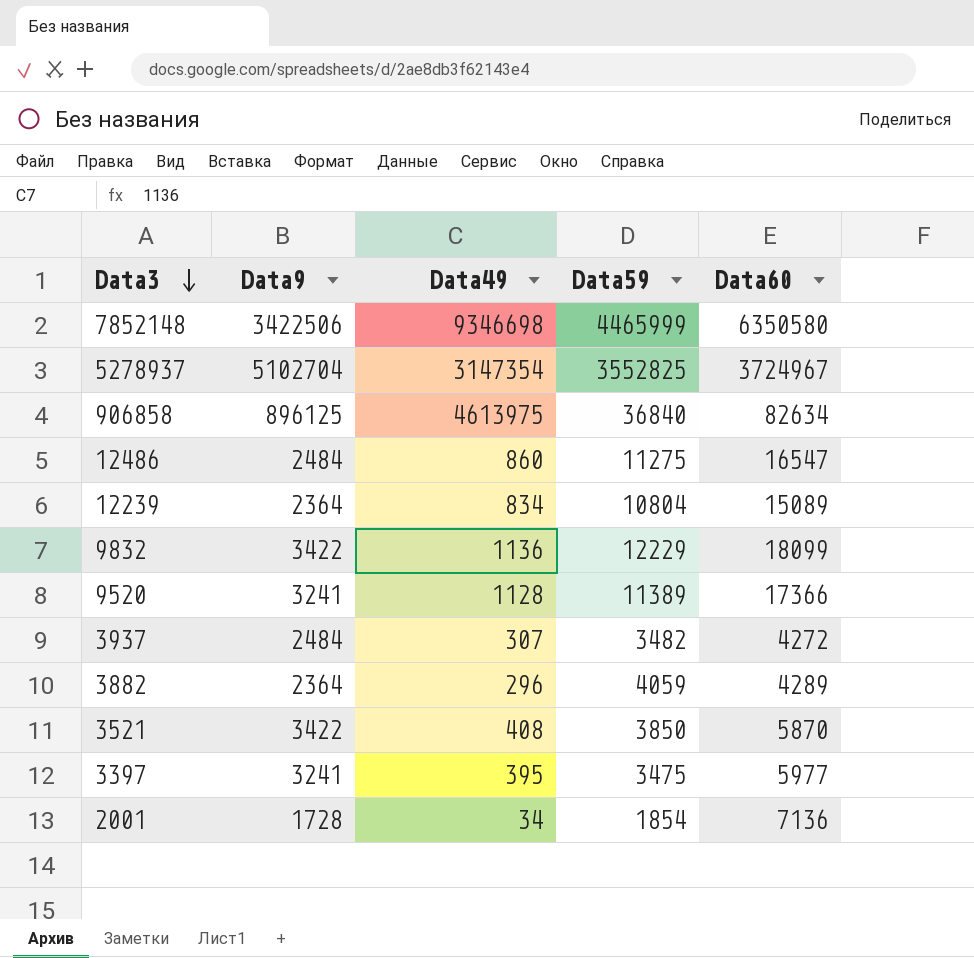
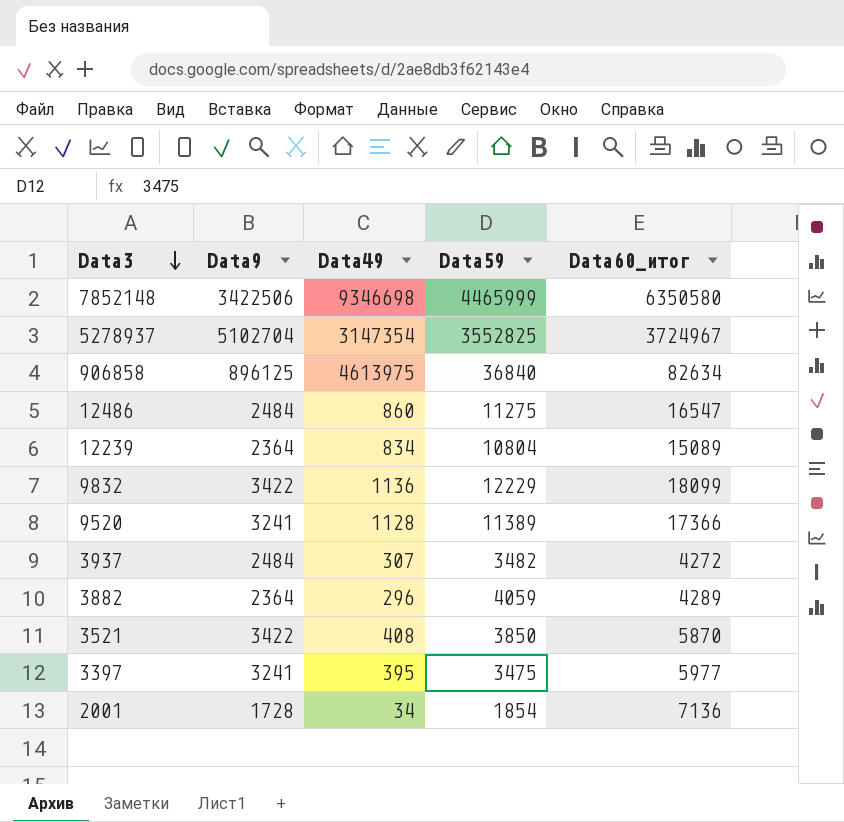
column name: Data60 -> Data60_итог

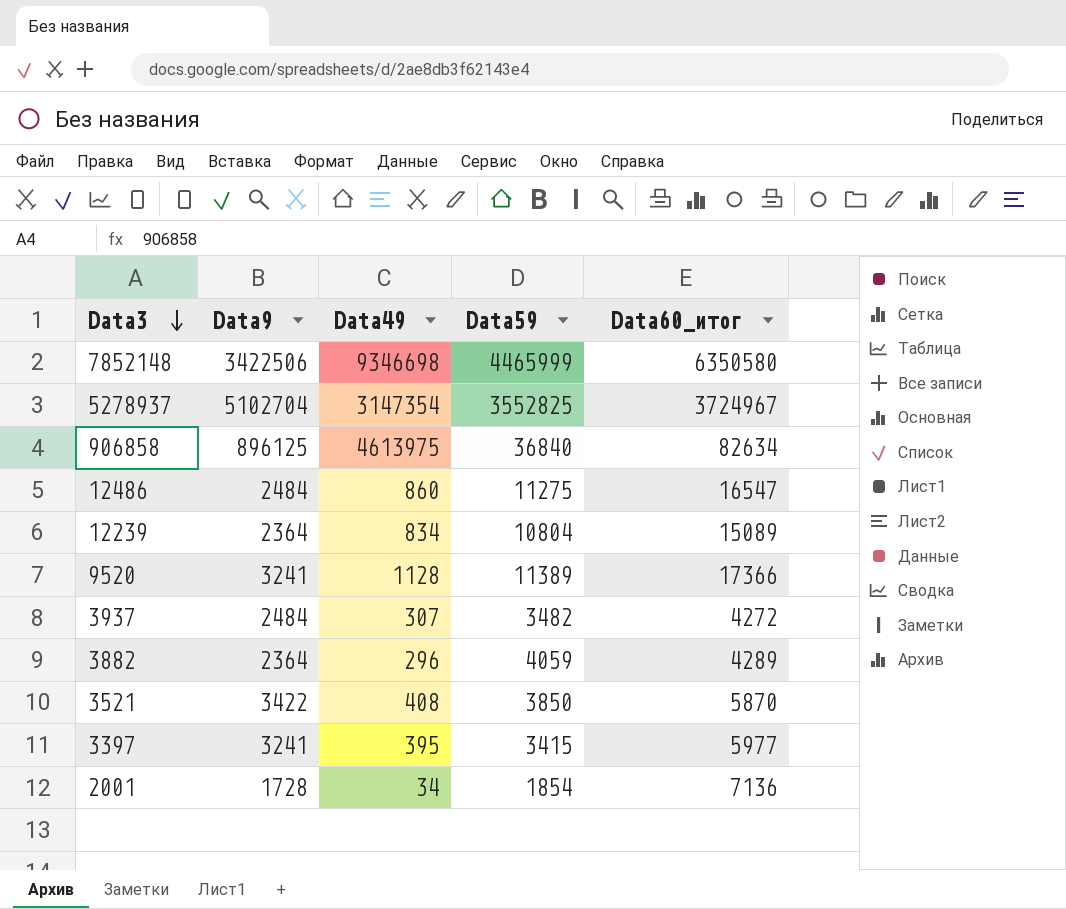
row 9832: 3422 | 1136 | 12229 | 18099 -> none
3397 | Data59: 3475 -> 3415

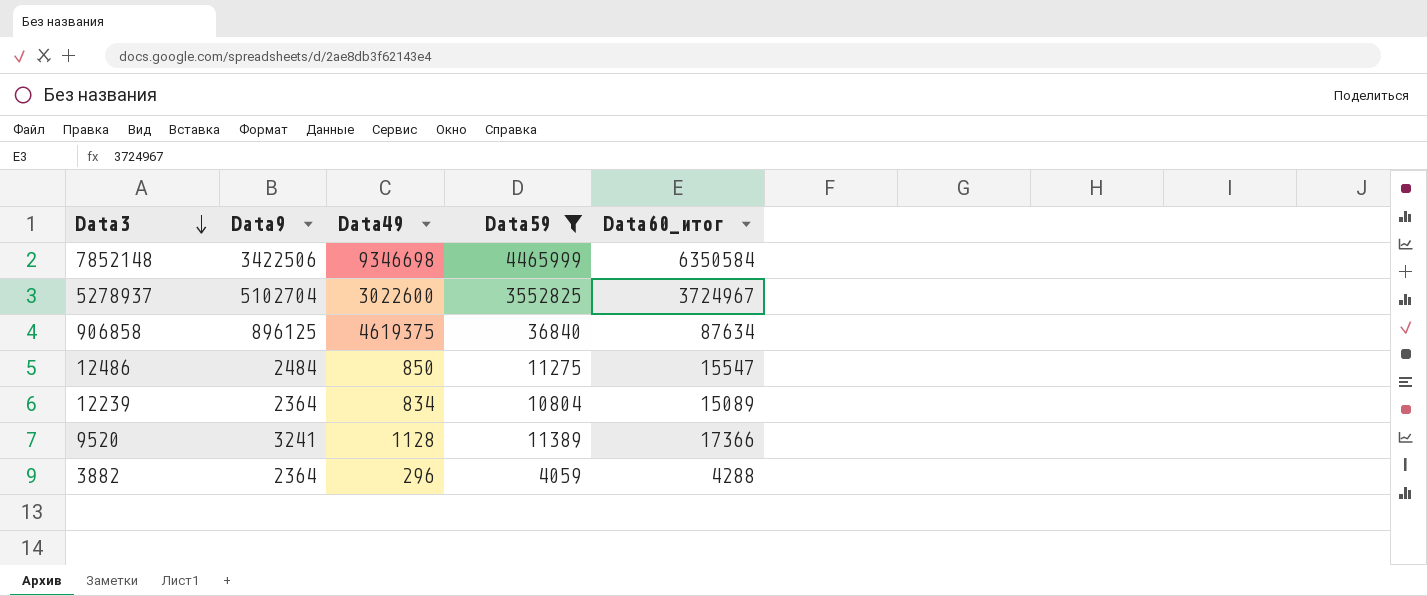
filter: none -> Data59 >= 4059
7852148 | Data60_итог: 6350580 -> 6350584
5278937 | Data49: 3147354 -> 3022600
906858 | Data49: 4613975 -> 4619375
906858 | Data60_итог: 82634 -> 87634
12486 | Data49: 860 -> 850
12486 | Data60_итог: 16547 -> 15547
3882 | Data60_итог: 4289 -> 4288

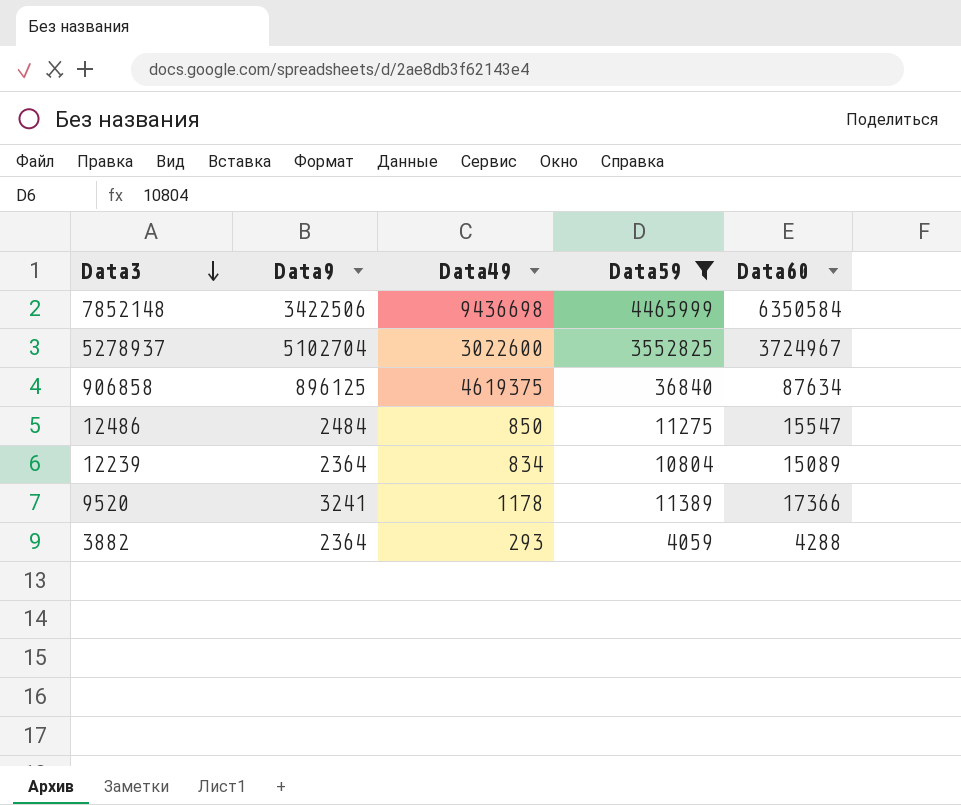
column name: Data60_итог -> Data60
7852148 | Data49: 9346698 -> 9436698
9520 | Data49: 1128 -> 1178
3882 | Data49: 296 -> 293

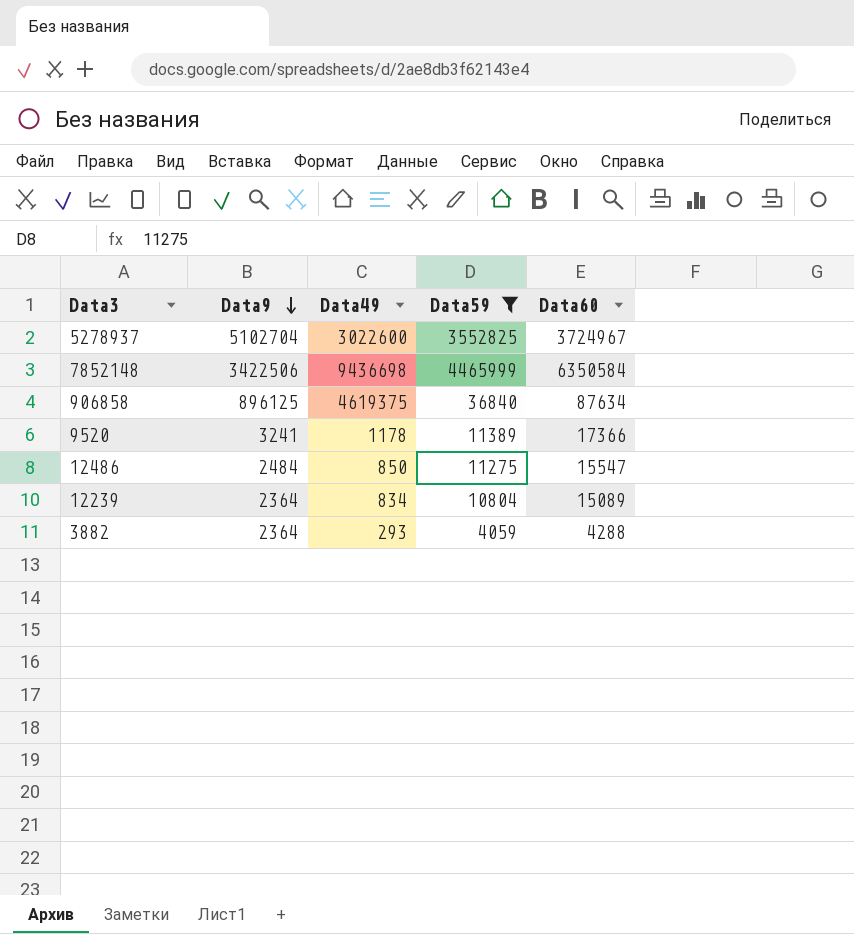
row order: Data3 descending -> Data9 descending

